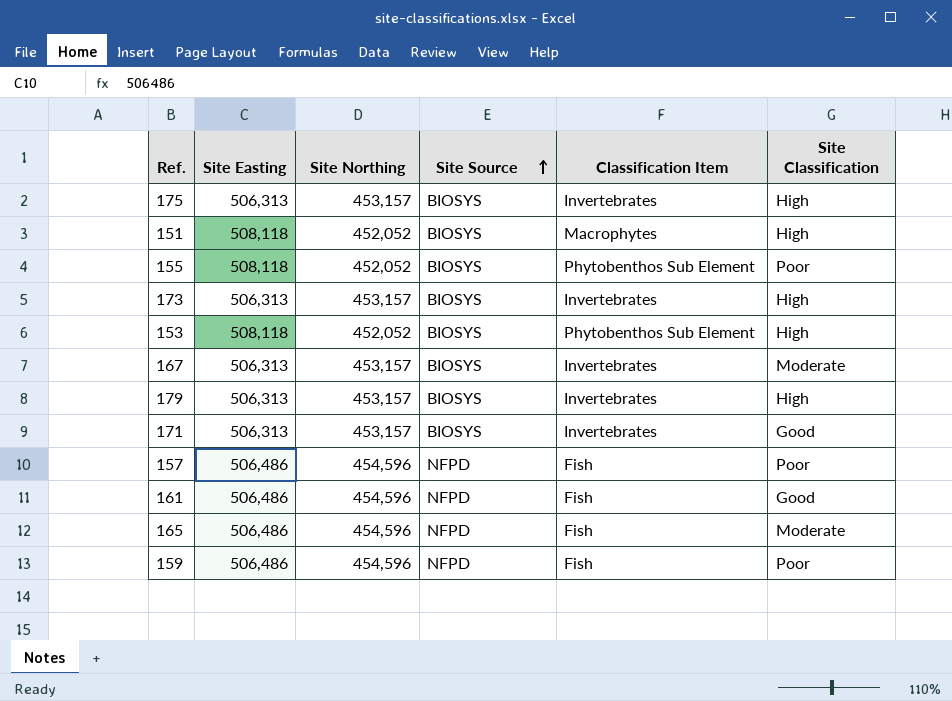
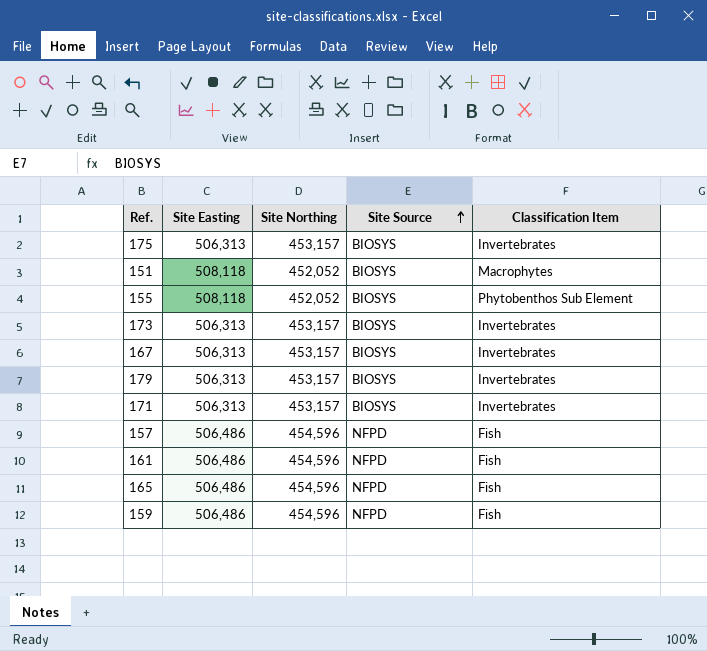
column Site Classification | position: 6 -> none
row 153: 508,118 | 452,052 | BIOSYS | Phytobenthos Sub Element | High -> none

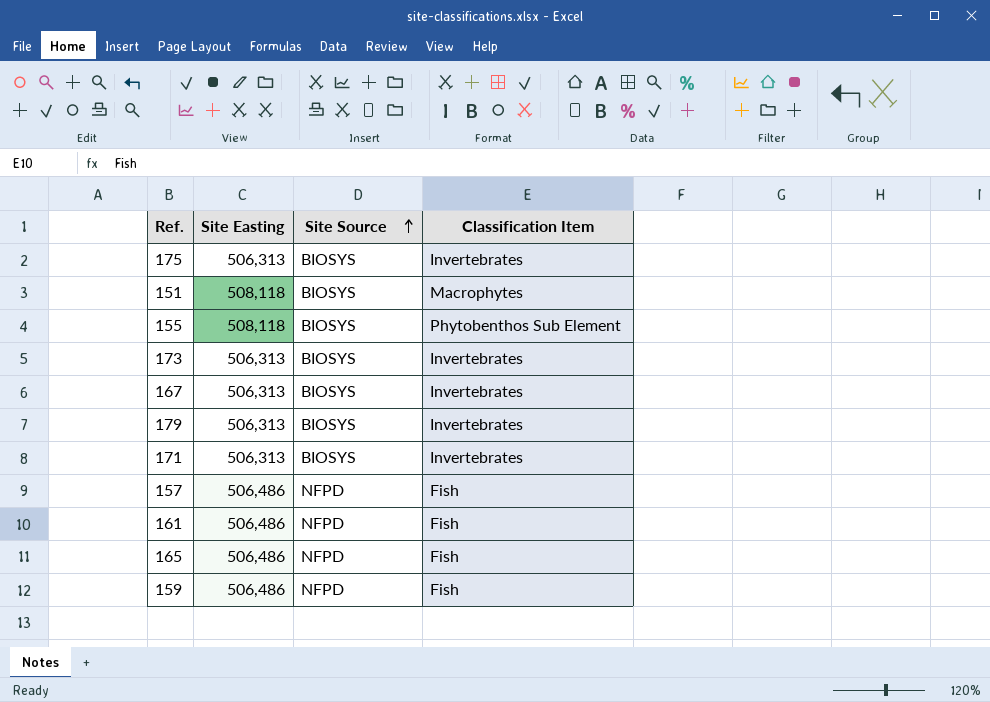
column Site Northing | position: 3 -> none

